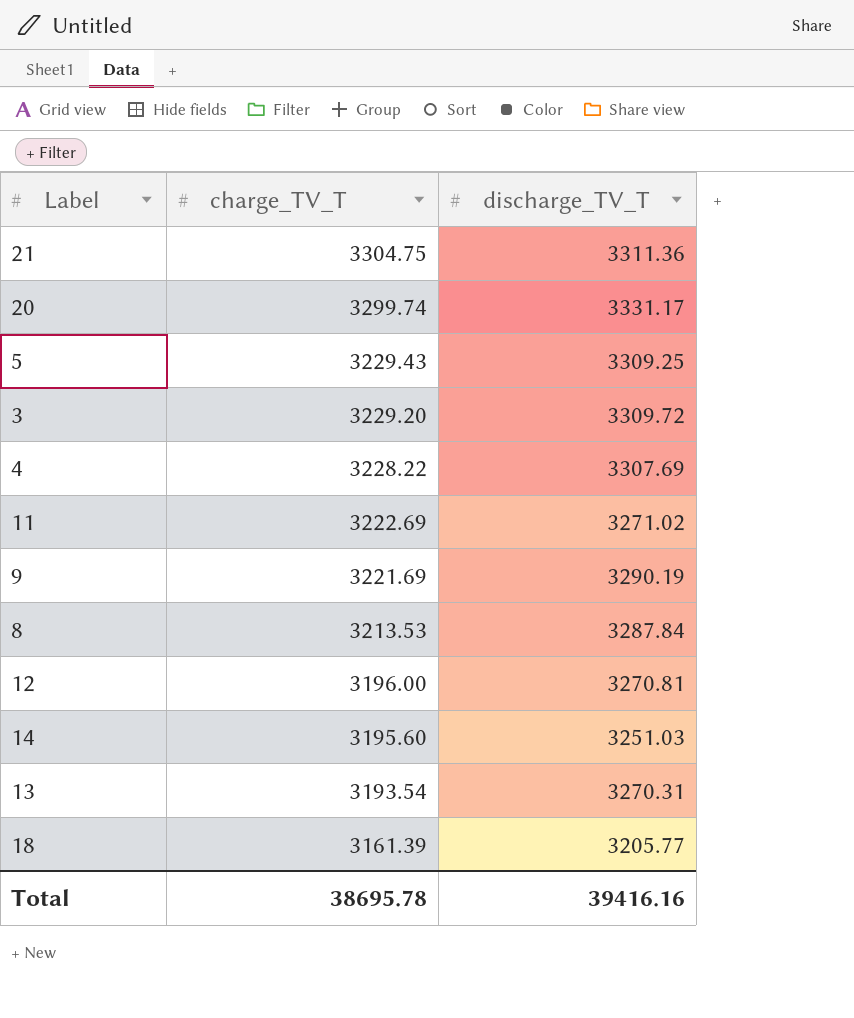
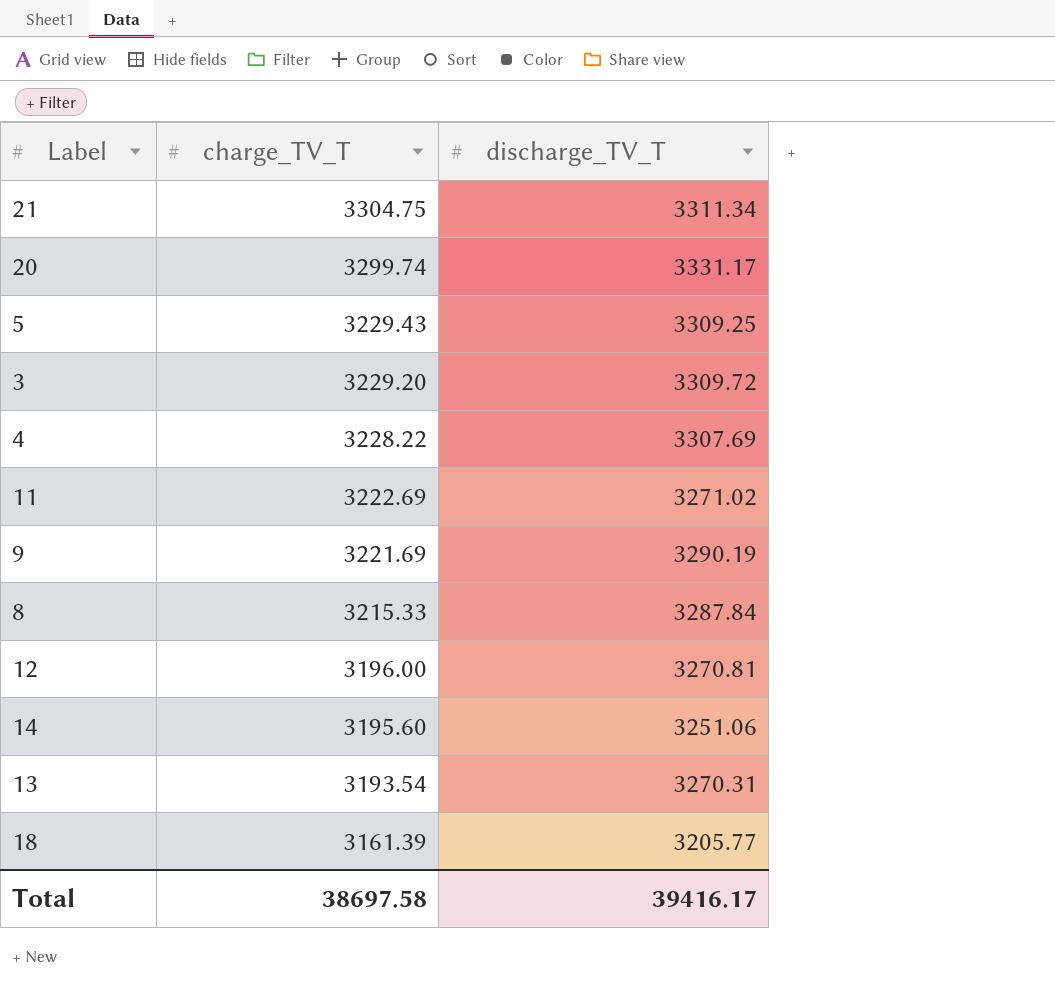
21 | discharge_TV_T: 3311.36 -> 3311.34
8 | charge_TV_T: 3213.53 -> 3215.33
14 | discharge_TV_T: 3251.03 -> 3251.06
Total | charge_TV_T: 38695.78 -> 38697.58
Total | discharge_TV_T: 39416.16 -> 39416.17

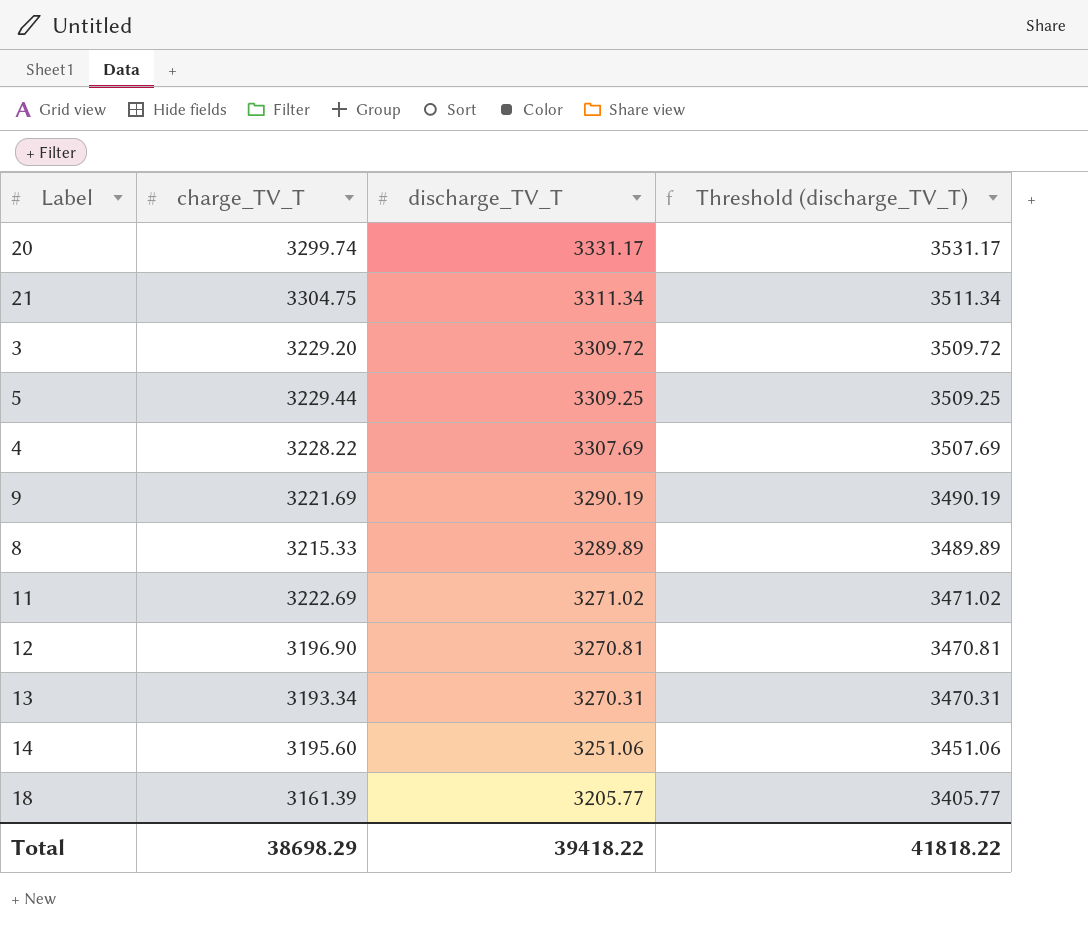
row order: charge_TV_T descending -> discharge_TV_T descending
column Threshold (discharge_TV_T) | formula: none -> [discharge_TV_T] + 200
5 | charge_TV_T: 3229.43 -> 3229.44
8 | discharge_TV_T: 3287.84 -> 3289.89
12 | charge_TV_T: 3196.00 -> 3196.90
13 | charge_TV_T: 3193.54 -> 3193.34
Total | charge_TV_T: 38697.58 -> 38698.29
Total | discharge_TV_T: 39416.17 -> 39418.22

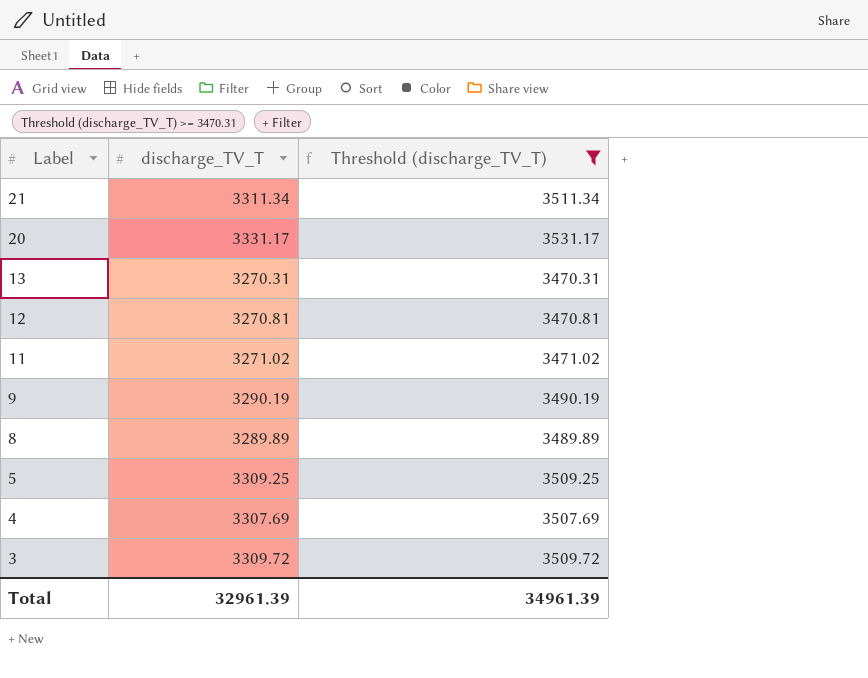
filter: none -> Threshold (discharge_TV_T) >= 3470.31
row order: discharge_TV_T descending -> Label descending
column charge_TV_T | position: 2 -> none
Total | discharge_TV_T: 39418.22 -> 32961.39
Total | Threshold (discharge_TV_T): 41818.22 -> 34961.39

